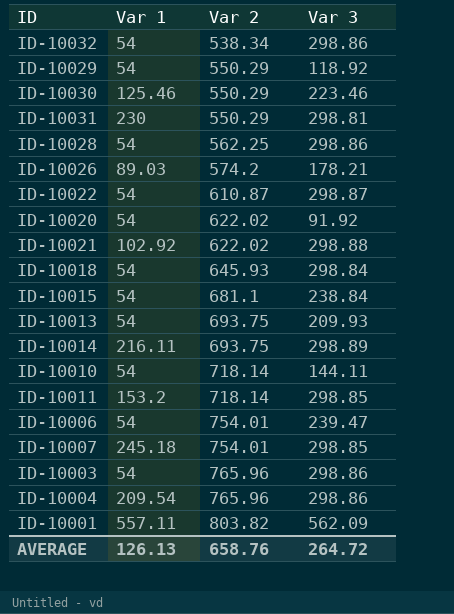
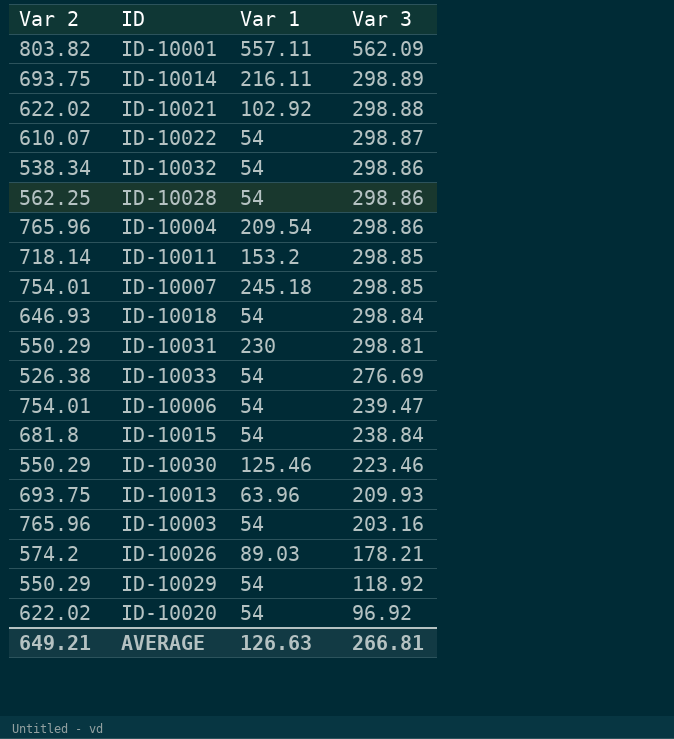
row order: Var 2 ascending -> Var 3 descending
column Var 2 | position: 3 -> 1
row ID-10010: 54 | 718.14 | 144.11 -> none
ID-10022 | Var 2: 610.87 -> 610.07
ID-10018 | Var 2: 645.93 -> 646.93
row ID-10033: none -> 526.38 | 54 | 276.69
ID-10015 | Var 2: 681.1 -> 681.8
ID-10013 | Var 1: 54 -> 63.96
ID-10003 | Var 3: 298.86 -> 203.16
ID-10020 | Var 3: 91.92 -> 96.92
AVERAGE | Var 2: 658.76 -> 649.21
AVERAGE | Var 1: 126.13 -> 126.63
AVERAGE | Var 3: 264.72 -> 266.81

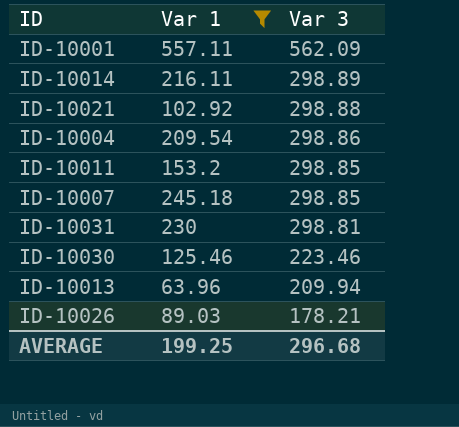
filter: none -> Var 1 != 54
column Var 2 | position: 1 -> none
ID-10013 | Var 3: 209.93 -> 209.94
AVERAGE | Var 1: 126.63 -> 199.25
AVERAGE | Var 3: 266.81 -> 296.68

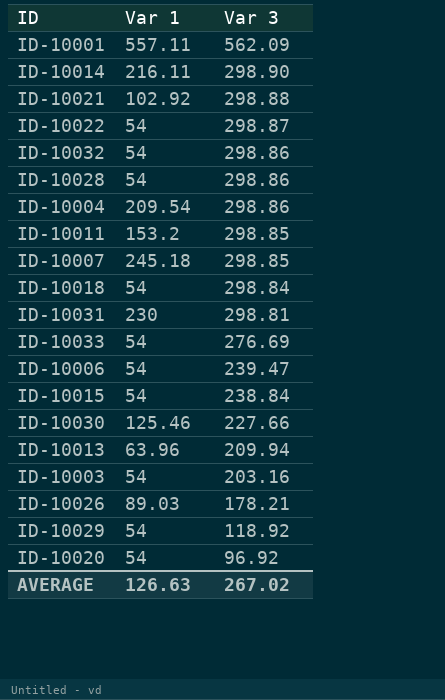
filter: Var 1 != 54 -> none
ID-10014 | Var 3: 298.89 -> 298.90
ID-10030 | Var 3: 223.46 -> 227.66
AVERAGE | Var 1: 199.25 -> 126.63
AVERAGE | Var 3: 296.68 -> 267.02

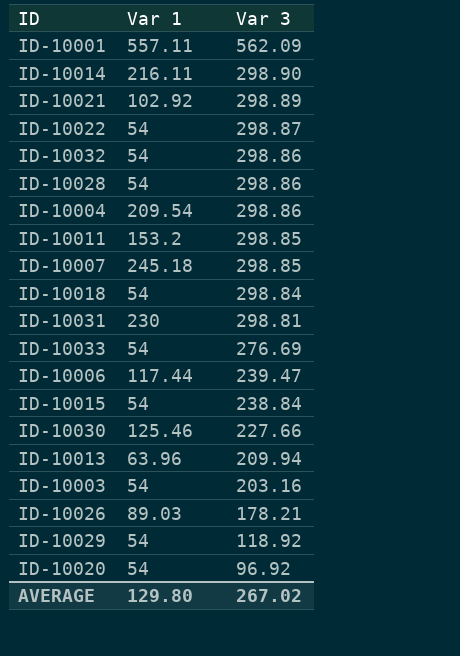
ID-10021 | Var 3: 298.88 -> 298.89
ID-10006 | Var 1: 54 -> 117.44
AVERAGE | Var 1: 126.63 -> 129.80

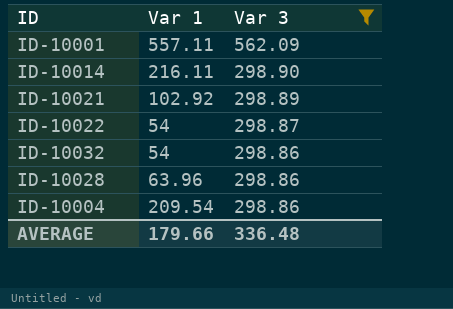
filter: none -> Var 3 >= 298.86
ID-10028 | Var 1: 54 -> 63.96
AVERAGE | Var 1: 129.80 -> 179.66
AVERAGE | Var 3: 267.02 -> 336.48

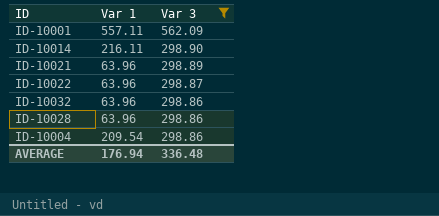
ID-10021 | Var 1: 102.92 -> 63.96
ID-10022 | Var 1: 54 -> 63.96
ID-10032 | Var 1: 54 -> 63.96
AVERAGE | Var 1: 179.66 -> 176.94

